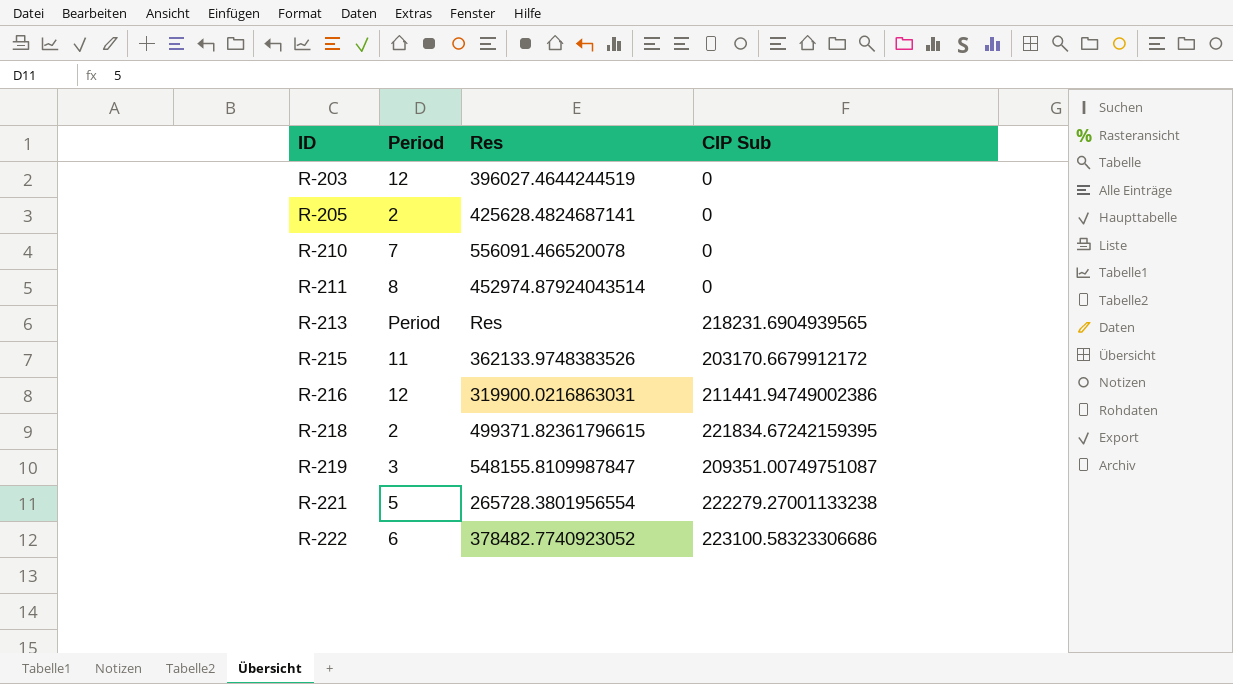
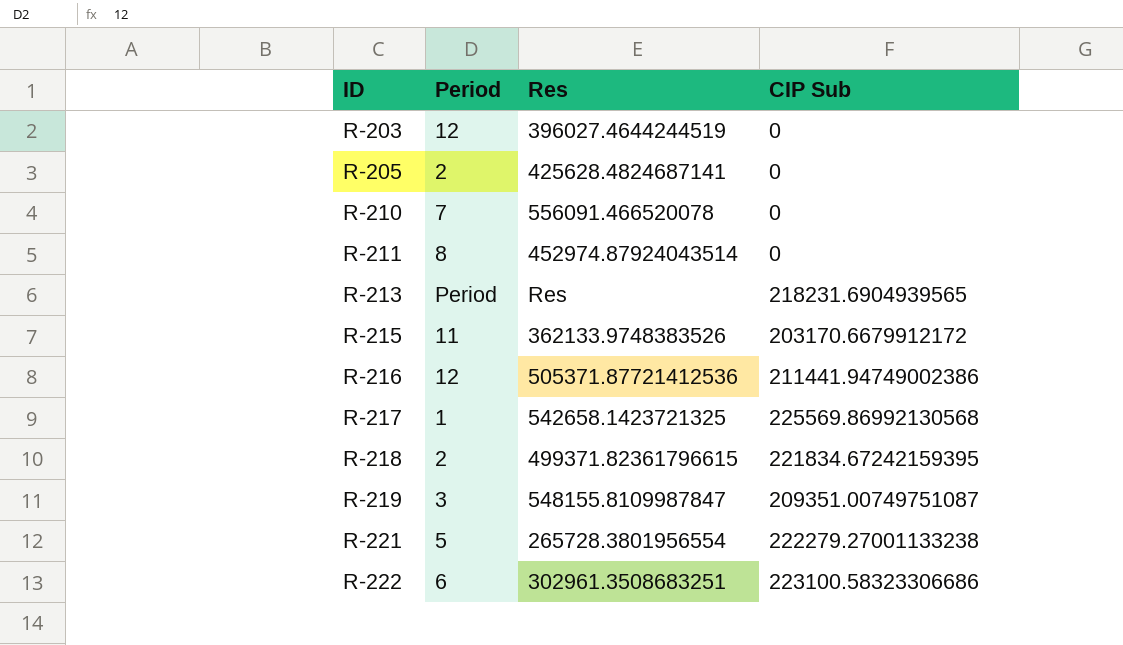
R-216 | Res: 319900.0216863031 -> 505371.87721412536
row R-217: none -> 1 | 542658.1423721325 | 225569.86992130568
R-222 | Res: 378482.7740923052 -> 302961.3508683251

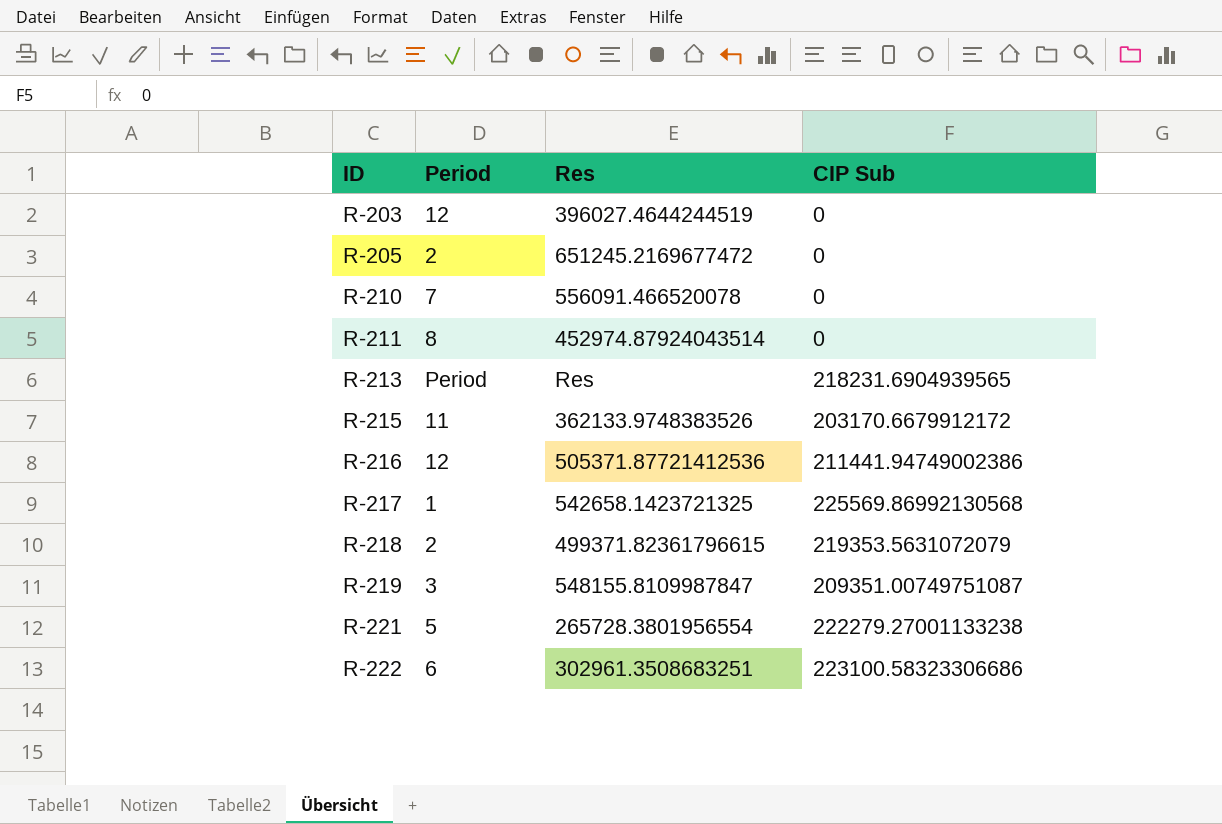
R-205 | Res: 425628.4824687141 -> 651245.2169677472
R-218 | CIP Sub: 221834.67242159395 -> 219353.5631072079

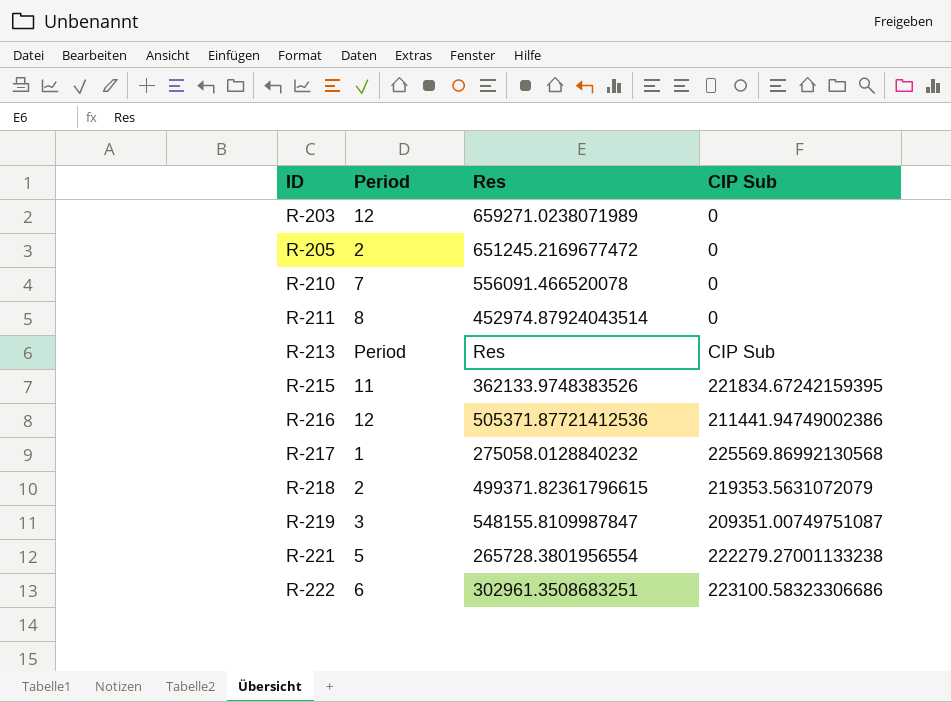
R-203 | Res: 396027.4644244519 -> 659271.0238071989
R-213 | CIP Sub: 218231.6904939565 -> CIP Sub
R-215 | CIP Sub: 203170.6679912172 -> 221834.67242159395
R-217 | Res: 542658.1423721325 -> 275058.0128840232

